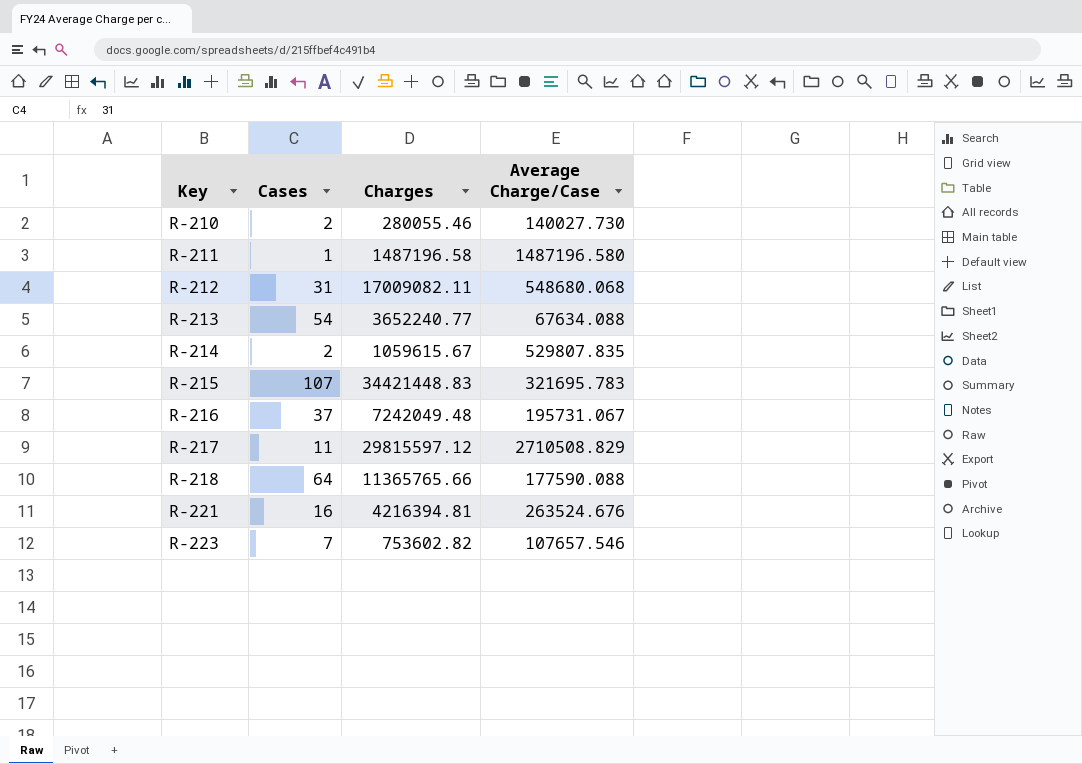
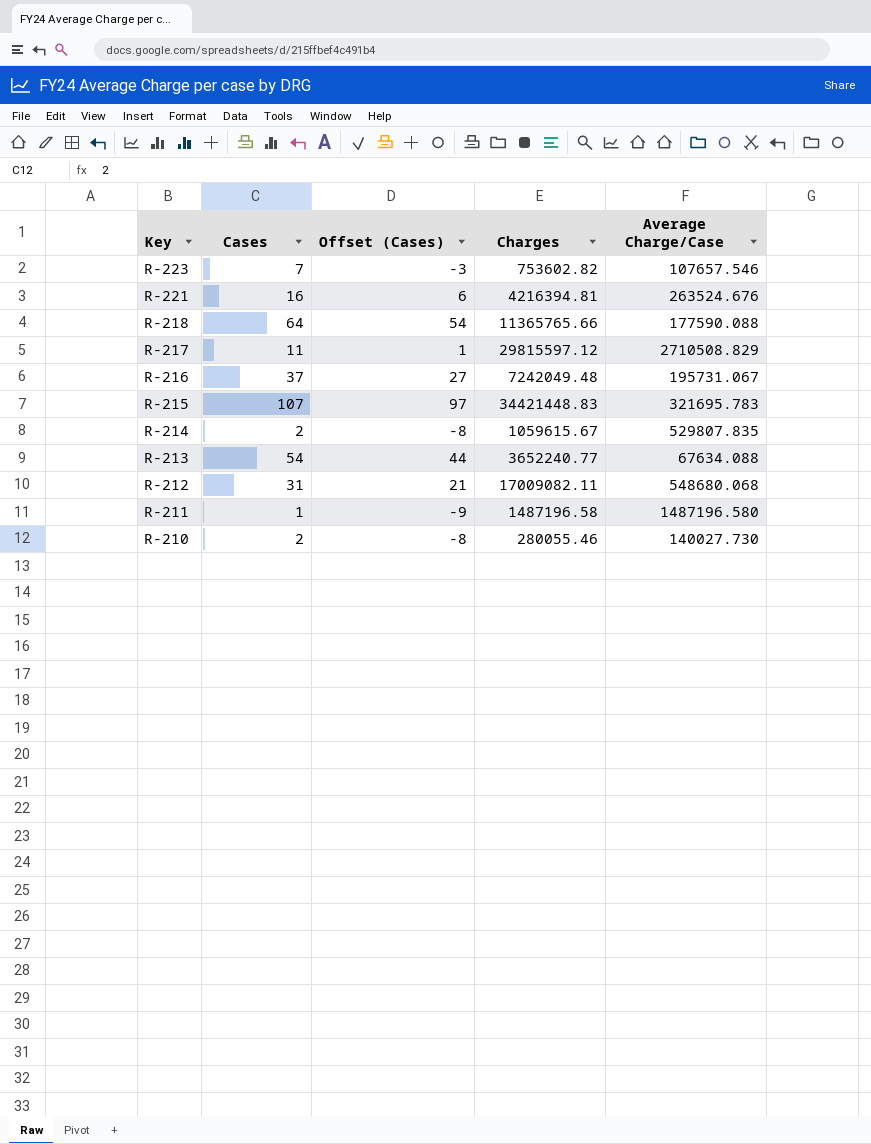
row order: Key ascending -> Key descending
column Offset (Cases) | formula: none -> [Cases] - 10

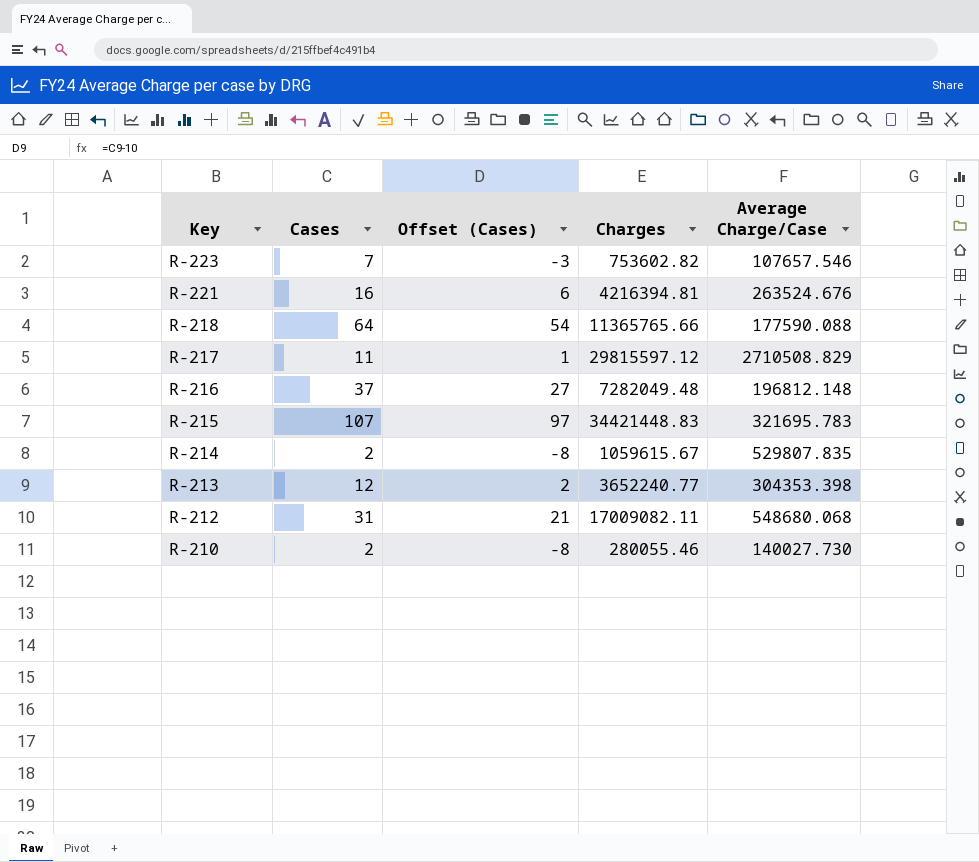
row R-211: 1 | -9 | 1487196.58 | 1487196.580 -> none
R-216 | Charges: 7242049.48 -> 7282049.48
R-216 | Average Charge/Case: 195731.067 -> 196812.148
R-213 | Cases: 54 -> 12
R-213 | Offset (Cases): 44 -> 2
R-213 | Average Charge/Case: 67634.088 -> 304353.398

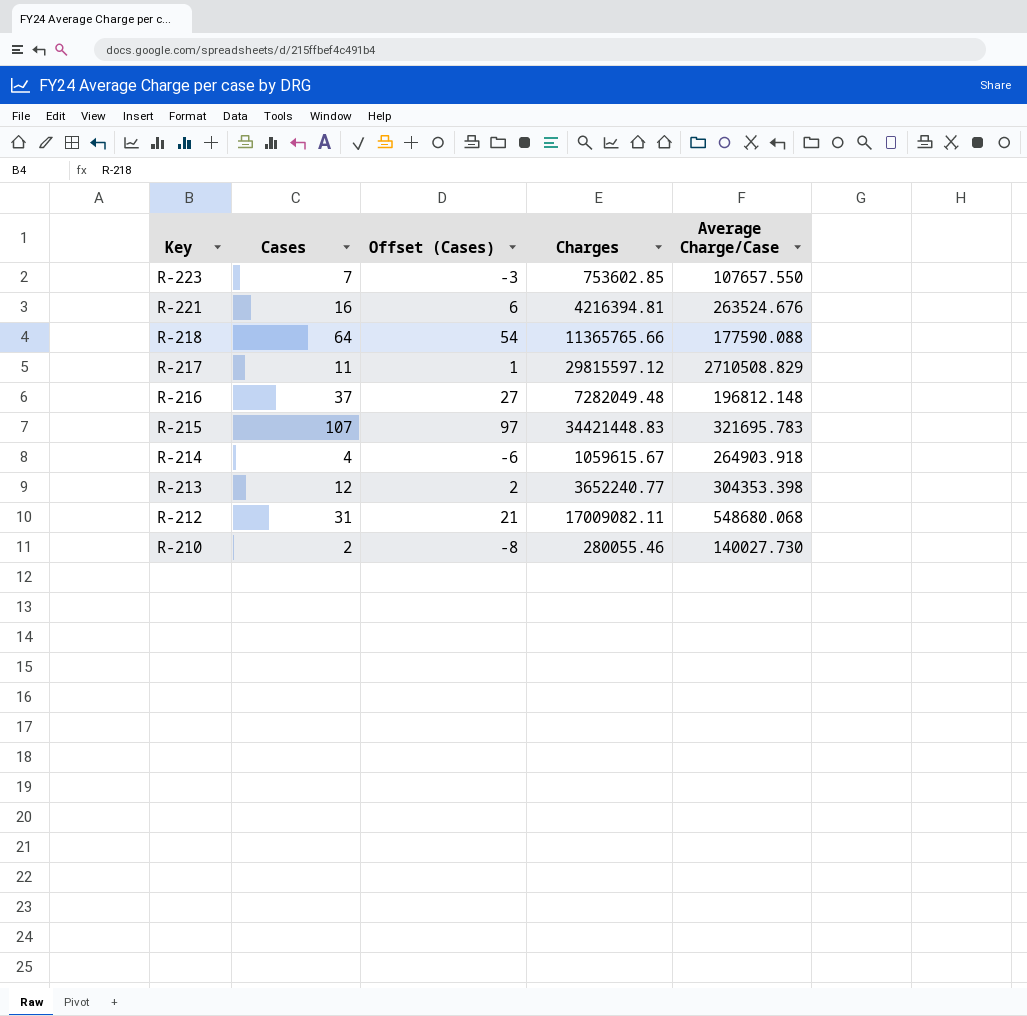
R-223 | Charges: 753602.82 -> 753602.85
R-223 | Average Charge/Case: 107657.546 -> 107657.550
R-214 | Cases: 2 -> 4
R-214 | Offset (Cases): -8 -> -6
R-214 | Average Charge/Case: 529807.835 -> 264903.918

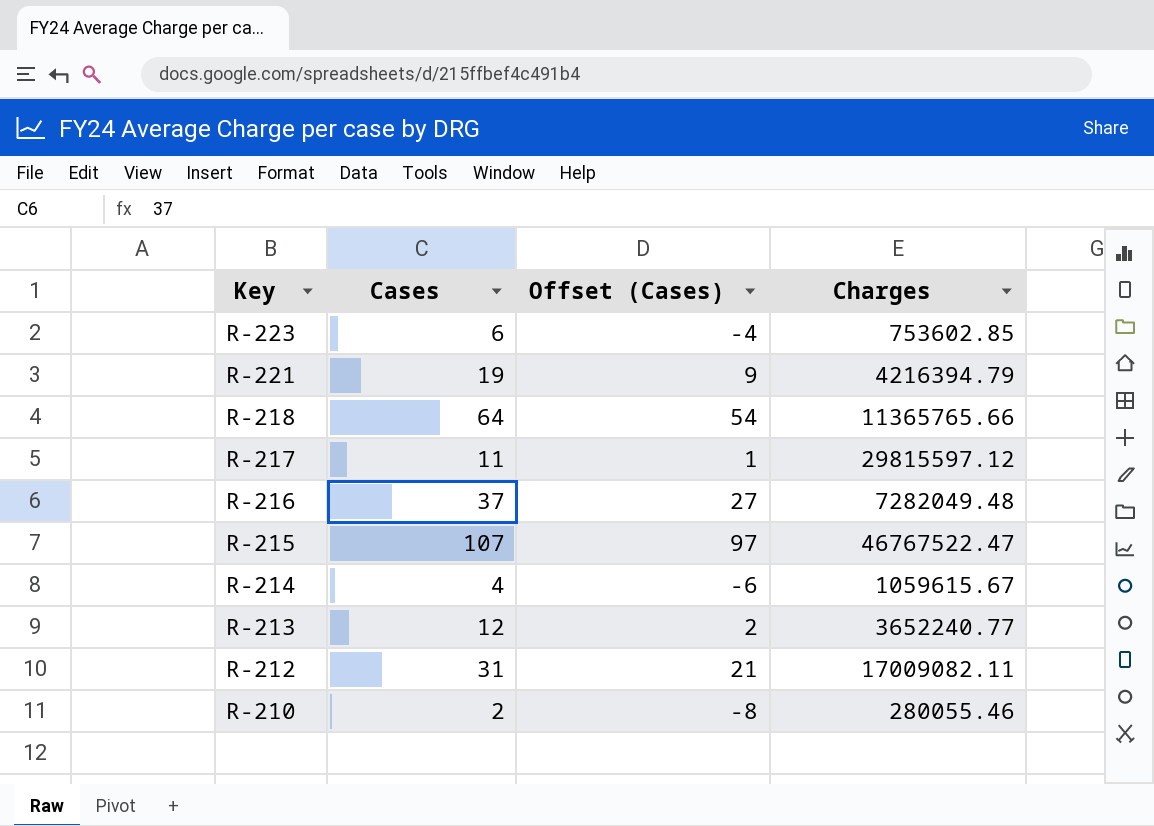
column Average Charge/Case | formula: [Charges] / [Cases] -> none
R-223 | Cases: 7 -> 6
R-223 | Offset (Cases): -3 -> -4
R-221 | Cases: 16 -> 19
R-221 | Offset (Cases): 6 -> 9
R-221 | Charges: 4216394.81 -> 4216394.79
R-215 | Charges: 34421448.83 -> 46767522.47

